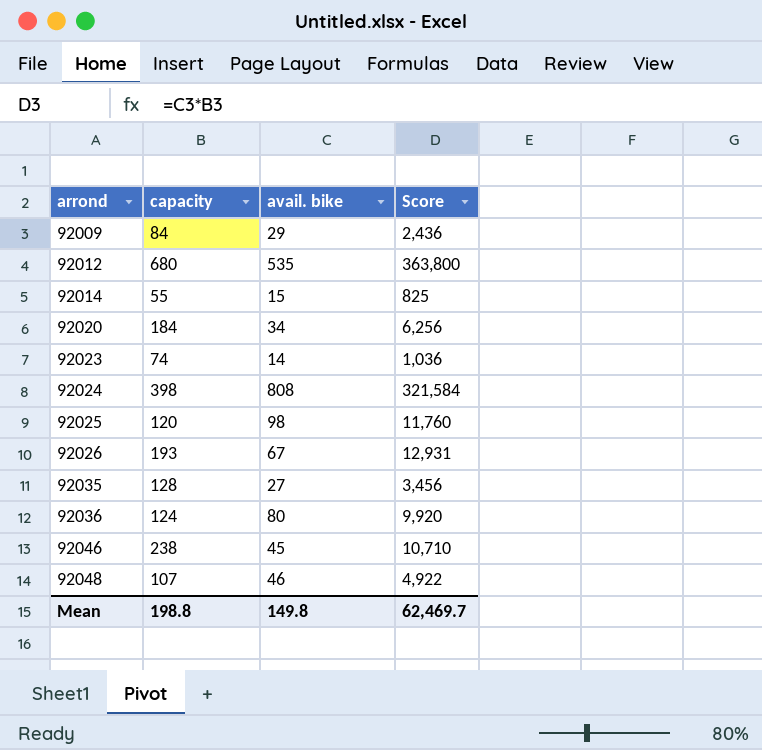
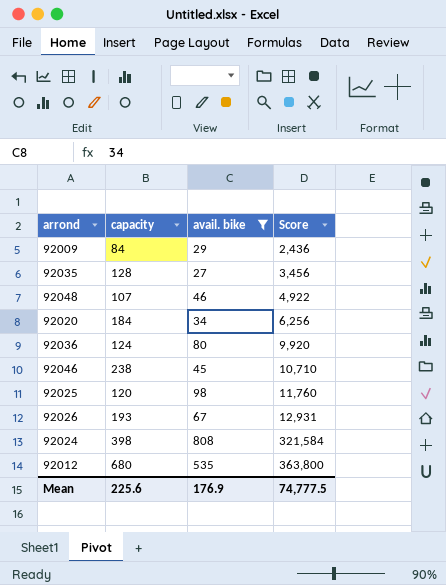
filter: none -> avail. bike >= 27
row order: arrond ascending -> Score ascending
Mean | capacity: 198.8 -> 225.6
Mean | avail. bike: 149.8 -> 176.9
Mean | Score: 62,469.7 -> 74,777.5

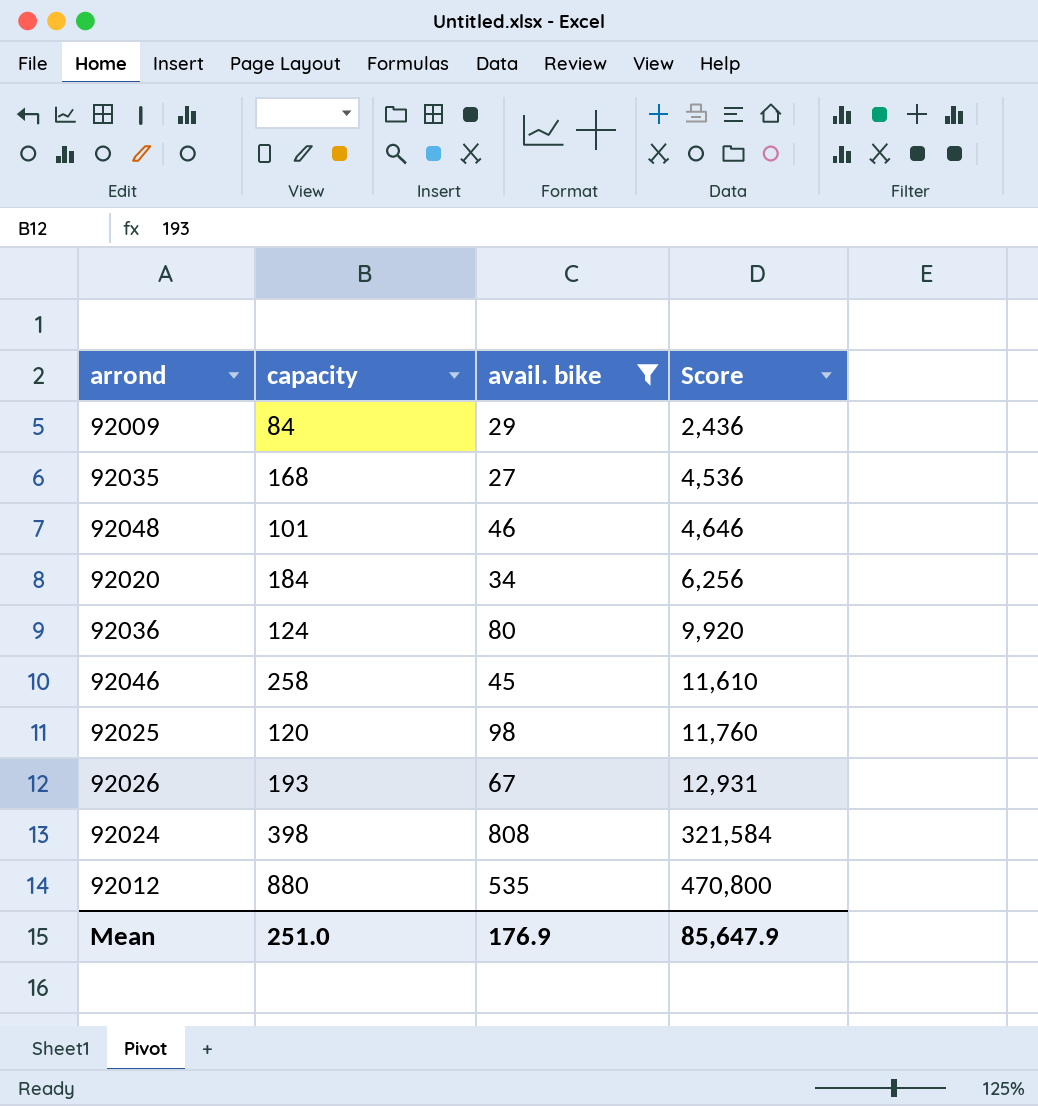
92035 | capacity: 128 -> 168
92035 | Score: 3,456 -> 4,536
92048 | capacity: 107 -> 101
92048 | Score: 4,922 -> 4,646
92046 | capacity: 238 -> 258
92046 | Score: 10,710 -> 11,610
92012 | capacity: 680 -> 880
92012 | Score: 363,800 -> 470,800
Mean | capacity: 225.6 -> 251.0
Mean | Score: 74,777.5 -> 85,647.9

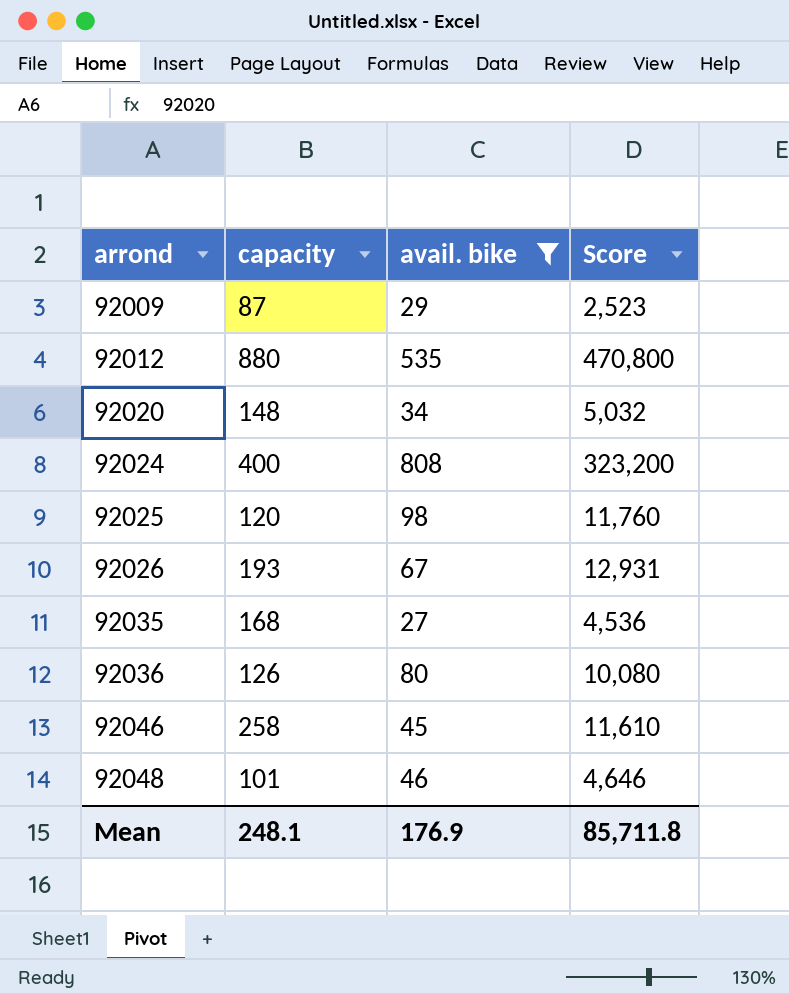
row order: Score ascending -> arrond ascending
92009 | capacity: 84 -> 87
92009 | Score: 2,436 -> 2,523
92020 | capacity: 184 -> 148
92020 | Score: 6,256 -> 5,032
92024 | capacity: 398 -> 400
92024 | Score: 321,584 -> 323,200
92036 | capacity: 124 -> 126
92036 | Score: 9,920 -> 10,080
Mean | capacity: 251.0 -> 248.1
Mean | Score: 85,647.9 -> 85,711.8

